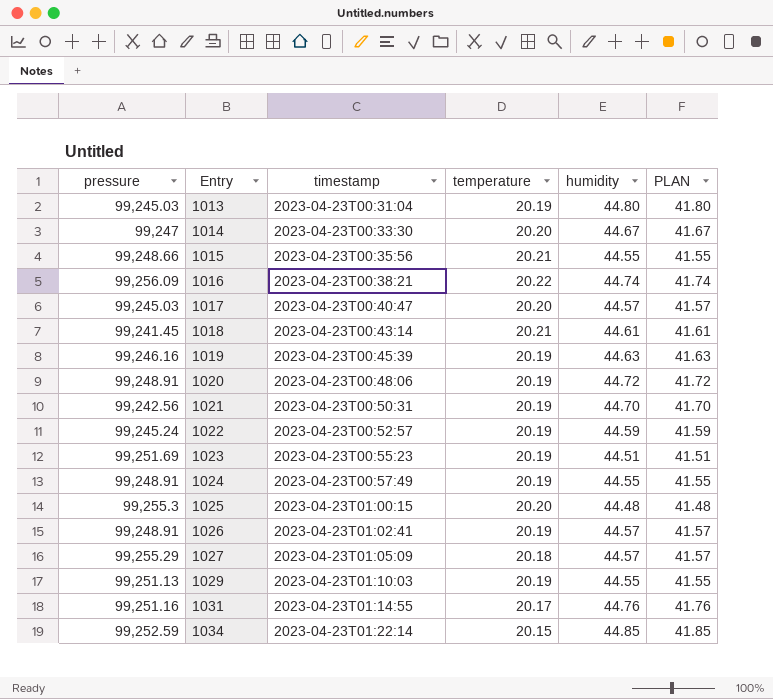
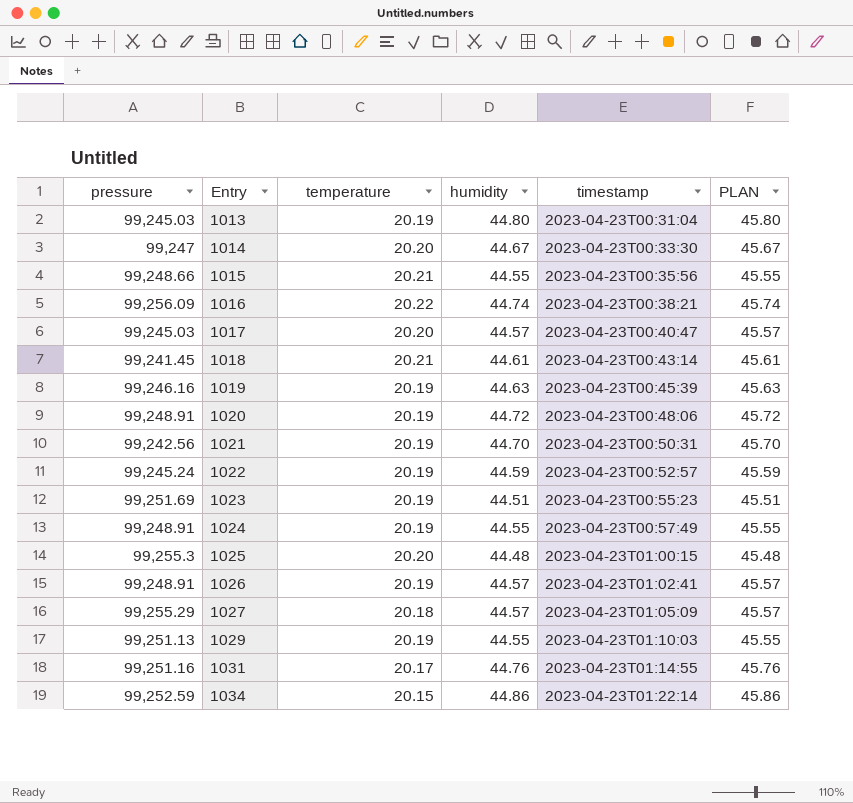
column timestamp | position: 3 -> 5
column PLAN | formula: [humidity] - 3 -> [humidity] + 1
1034 | humidity: 44.85 -> 44.86

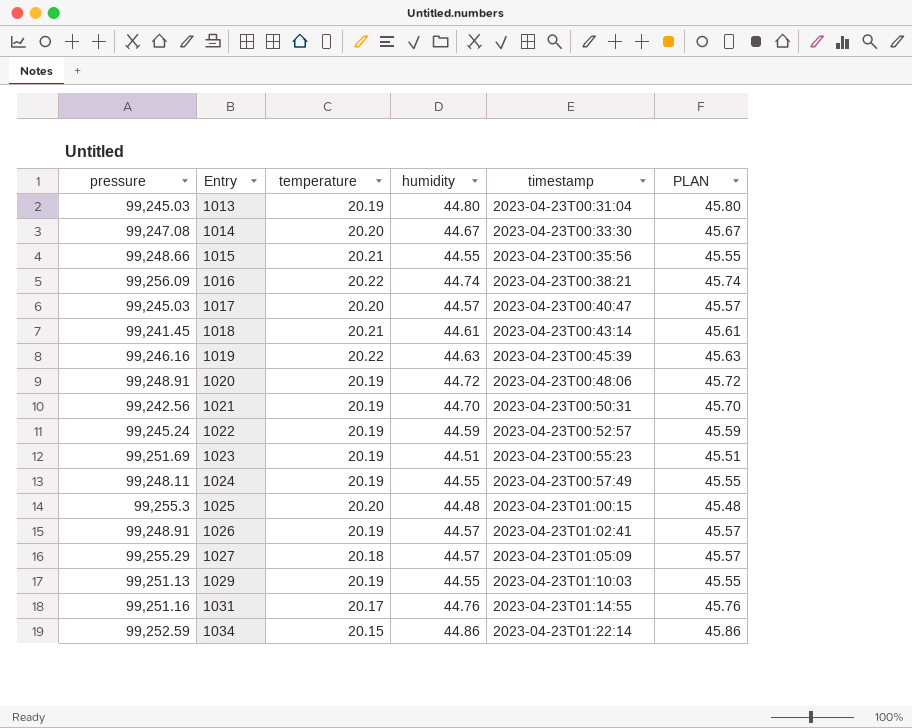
1014 | pressure: 99,247 -> 99,247.08
1019 | temperature: 20.19 -> 20.22
1024 | pressure: 99,248.91 -> 99,248.11

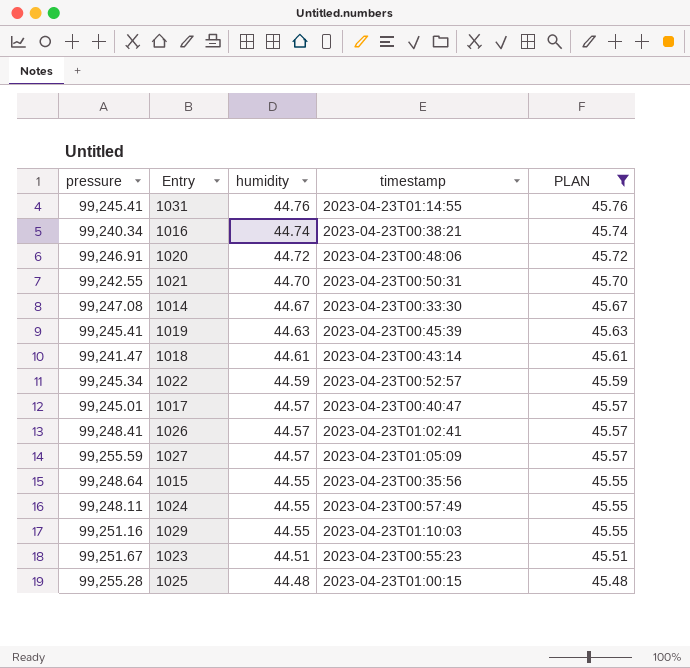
filter: none -> PLAN <= 45.76
row order: Entry ascending -> humidity descending
column temperature | position: 3 -> none
1031 | pressure: 99,251.16 -> 99,245.41
1016 | pressure: 99,256.09 -> 99,240.34
1020 | pressure: 99,248.91 -> 99,246.91
1021 | pressure: 99,242.56 -> 99,242.55
1019 | pressure: 99,246.16 -> 99,245.41
1018 | pressure: 99,241.45 -> 99,241.47
1022 | pressure: 99,245.24 -> 99,245.34
1017 | pressure: 99,245.03 -> 99,245.01
1026 | pressure: 99,248.91 -> 99,248.41
1027 | pressure: 99,255.29 -> 99,255.59
1015 | pressure: 99,248.66 -> 99,248.64
1029 | pressure: 99,251.13 -> 99,251.16
1023 | pressure: 99,251.69 -> 99,251.67
1025 | pressure: 99,255.3 -> 99,255.28

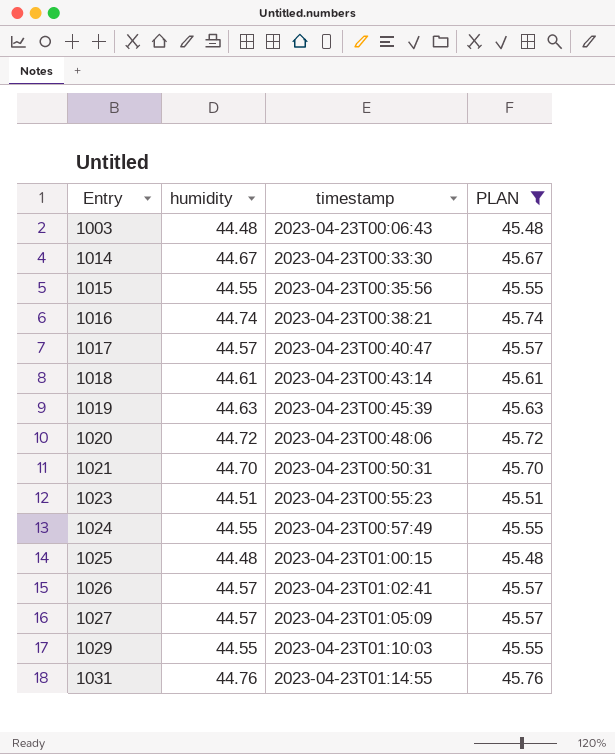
row order: humidity descending -> Entry ascending
column pressure | position: 1 -> none
row 1022: 99,245.34 | 44.59 | 2023-04-23T00:52:57 | 45.59 -> none
row 1003: none -> 44.48 | 2023-04-23T00:06:43 | 45.48

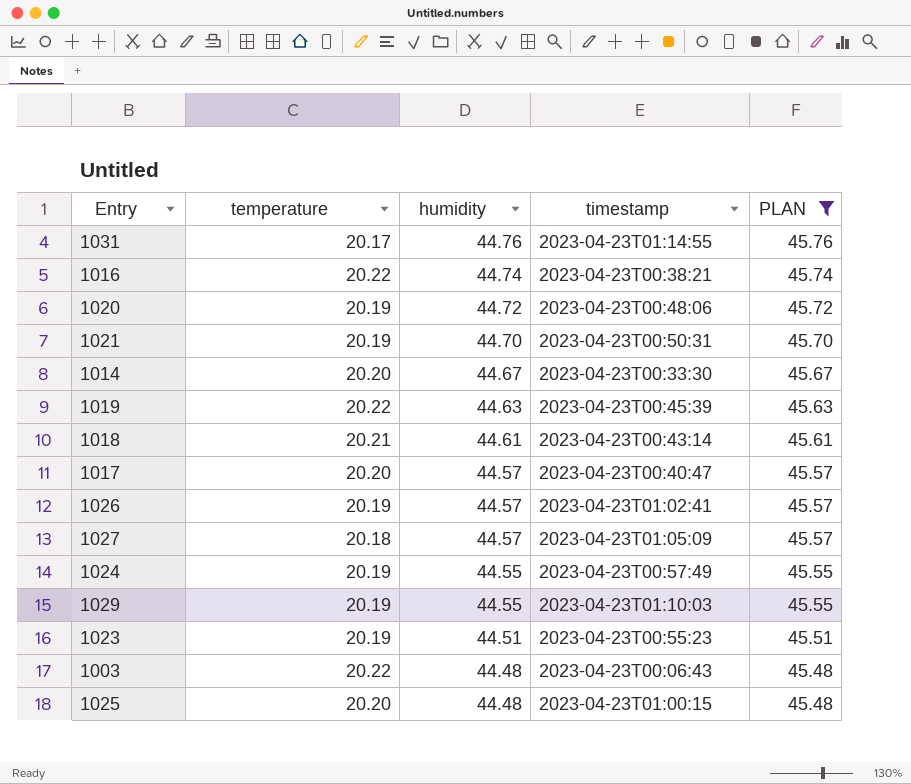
row order: Entry ascending -> humidity descending
column temperature | position: none -> 2
row 1015: 44.55 | 2023-04-23T00:35:56 | 45.55 -> none

